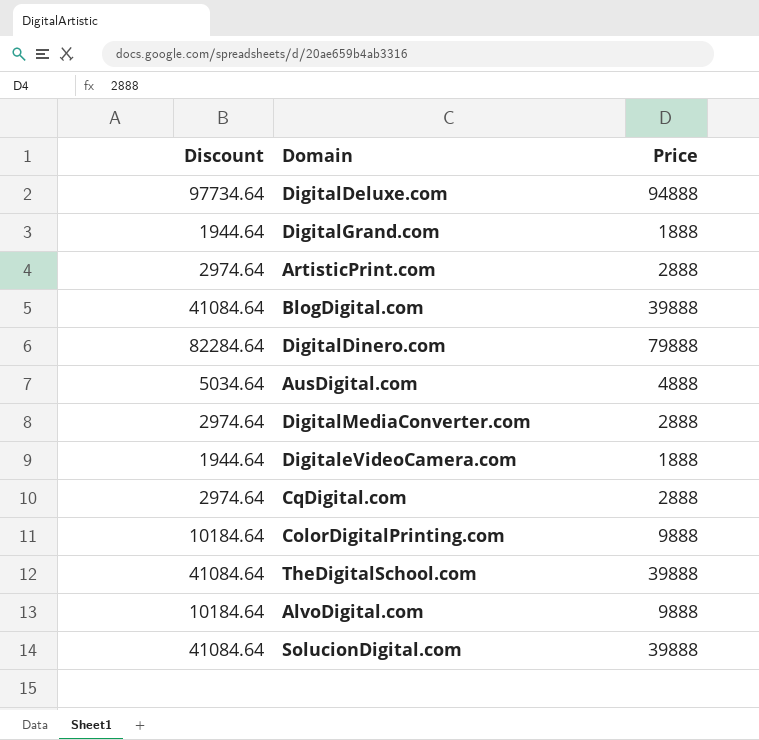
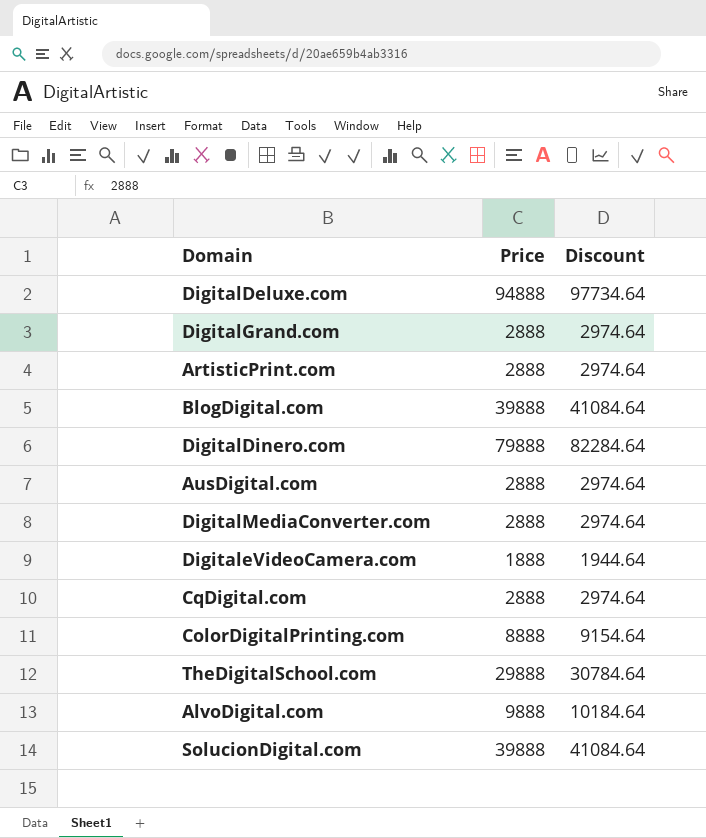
column Discount | position: 1 -> 3
DigitalGrand.com | Price: 1888 -> 2888
DigitalGrand.com | Discount: 1944.64 -> 2974.64
AusDigital.com | Price: 4888 -> 2888
AusDigital.com | Discount: 5034.64 -> 2974.64
ColorDigitalPrinting.com | Price: 9888 -> 8888
ColorDigitalPrinting.com | Discount: 10184.64 -> 9154.64
TheDigitalSchool.com | Price: 39888 -> 29888
TheDigitalSchool.com | Discount: 41084.64 -> 30784.64

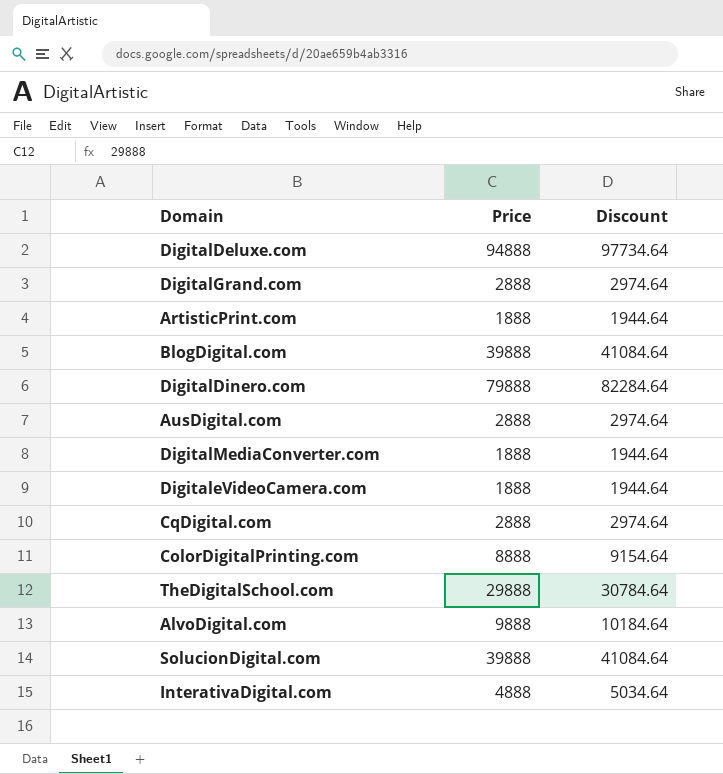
ArtisticPrint.com | Price: 2888 -> 1888
ArtisticPrint.com | Discount: 2974.64 -> 1944.64
DigitalMediaConverter.com | Price: 2888 -> 1888
DigitalMediaConverter.com | Discount: 2974.64 -> 1944.64
row InterativaDigital.com: none -> 4888 | 5034.64

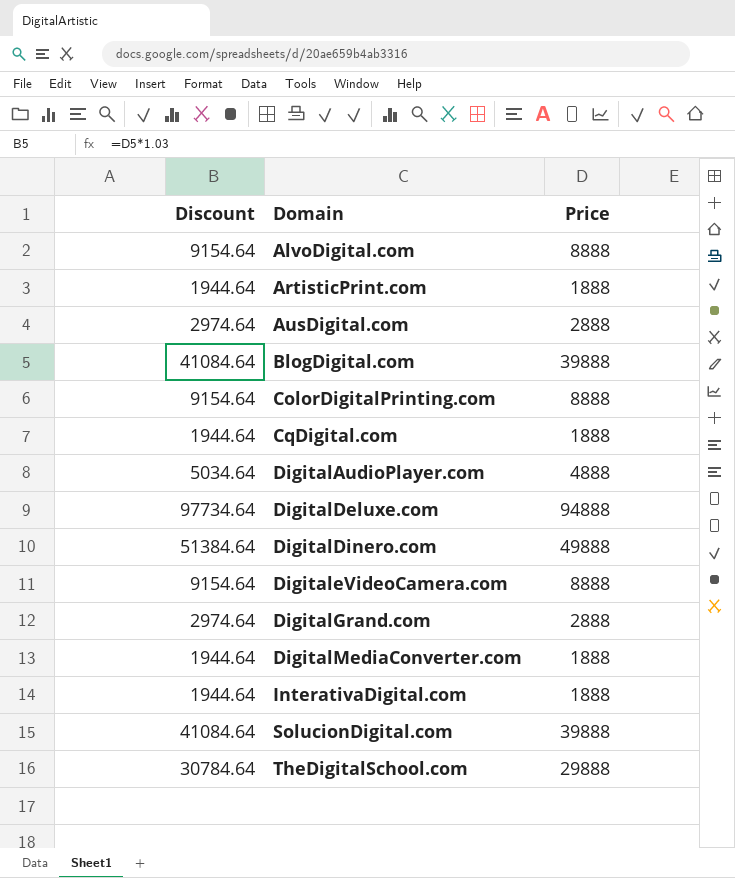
row order: none -> Domain ascending
column Discount | position: 3 -> 1
AlvoDigital.com | Discount: 10184.64 -> 9154.64
AlvoDigital.com | Price: 9888 -> 8888
CqDigital.com | Discount: 2974.64 -> 1944.64
CqDigital.com | Price: 2888 -> 1888
row DigitalAudioPlayer.com: none -> 5034.64 | 4888
DigitalDinero.com | Discount: 82284.64 -> 51384.64
DigitalDinero.com | Price: 79888 -> 49888
DigitaleVideoCamera.com | Discount: 1944.64 -> 9154.64
DigitaleVideoCamera.com | Price: 1888 -> 8888
InterativaDigital.com | Discount: 5034.64 -> 1944.64
InterativaDigital.com | Price: 4888 -> 1888

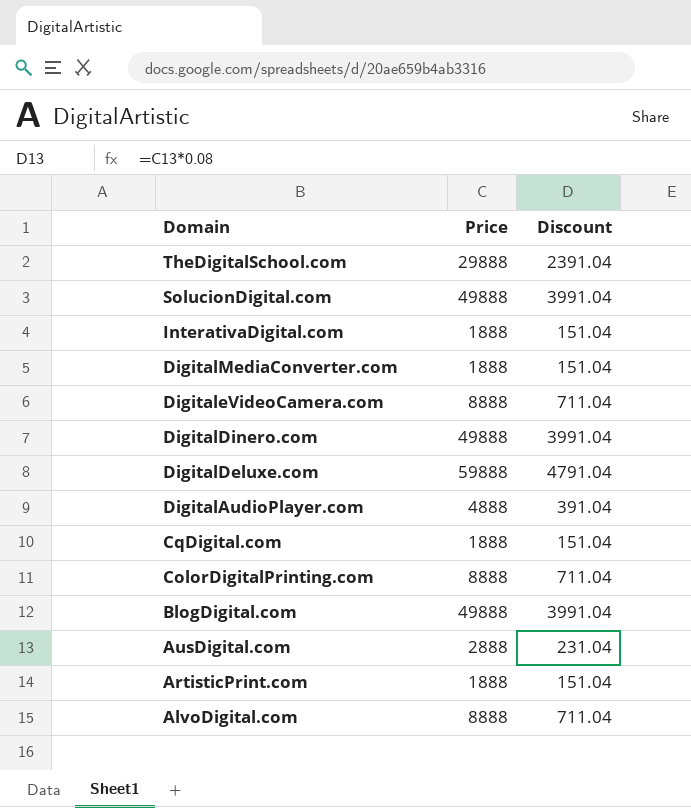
row order: Domain ascending -> Domain descending
column Discount | formula: [Price] * 1.03 -> [Price] * 0.08
column Discount | position: 1 -> 3
row DigitalGrand.com: 2974.64 | 2888 -> none
SolucionDigital.com | Price: 39888 -> 49888
DigitalDeluxe.com | Price: 94888 -> 59888
BlogDigital.com | Price: 39888 -> 49888

